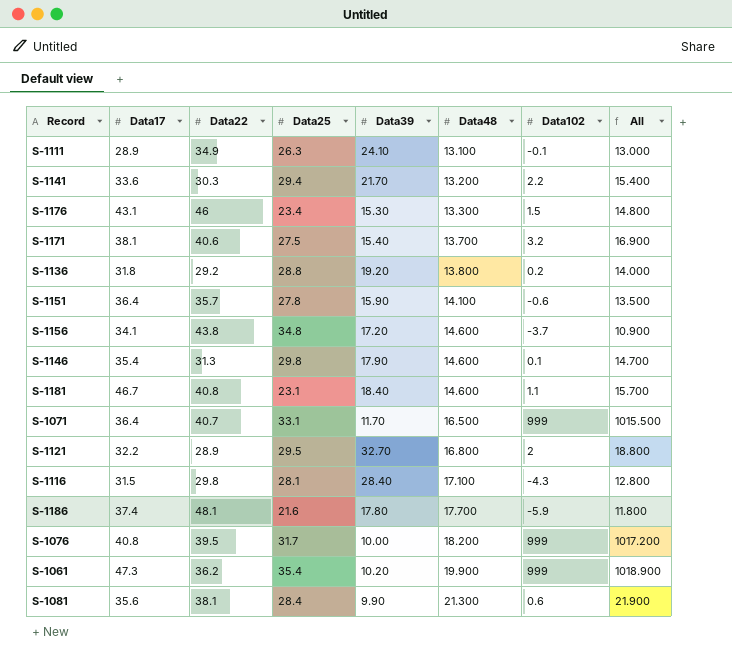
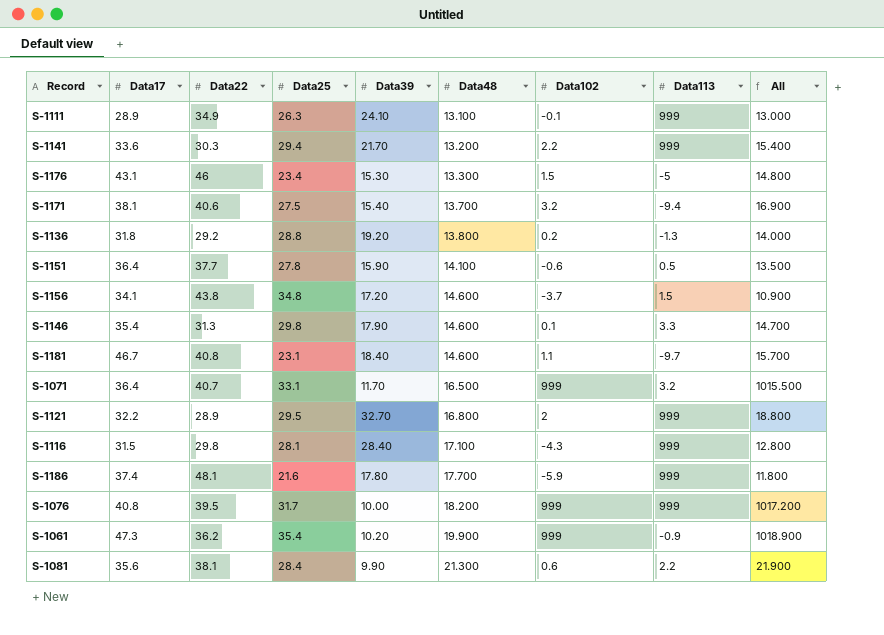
column Data113 | position: none -> 8
S-1151 | Data22: 35.7 -> 37.7

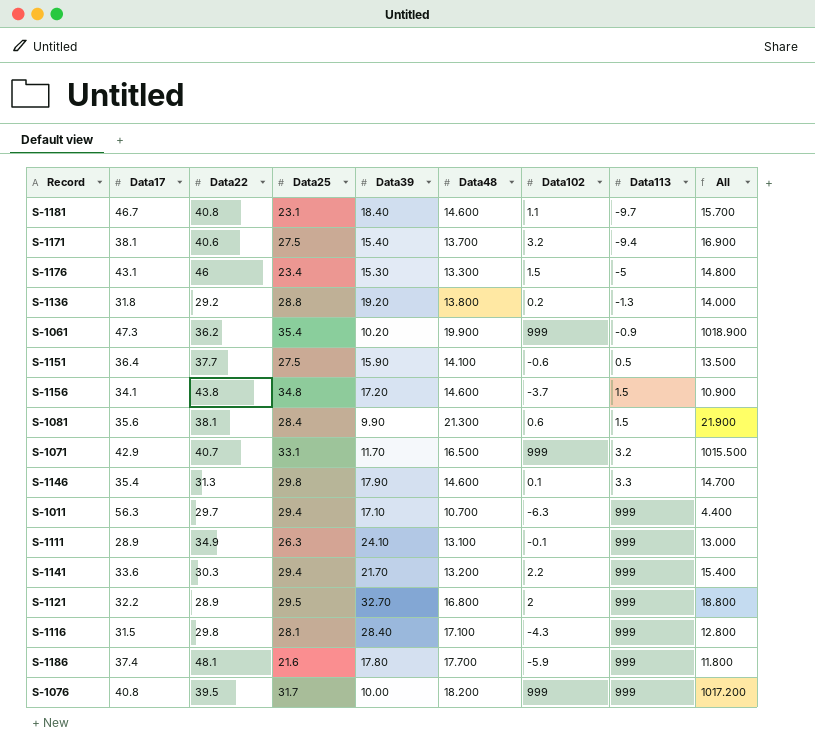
row order: Data48 ascending -> Data113 ascending
S-1151 | Data25: 27.8 -> 27.5
S-1081 | Data113: 2.2 -> 1.5
S-1071 | Data17: 36.4 -> 42.9
row S-1011: none -> 56.3 | 29.7 | 29.4 | 17.10 | 10.700 | -6.3 | 999 | 4.400

